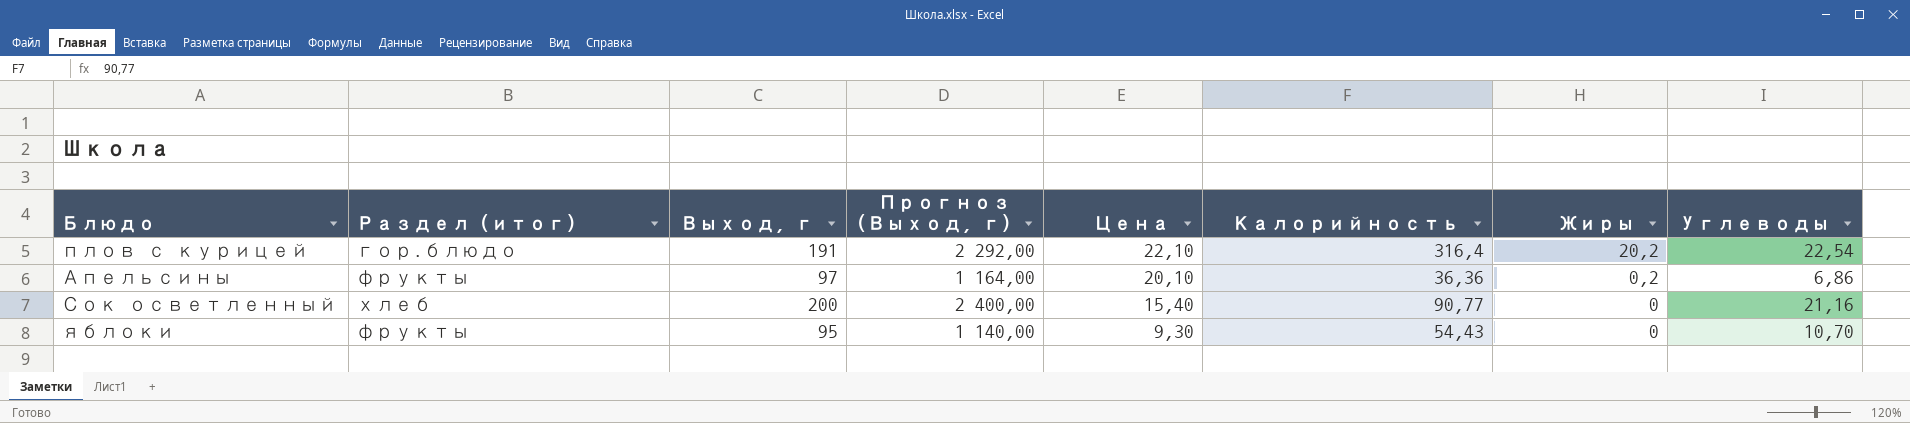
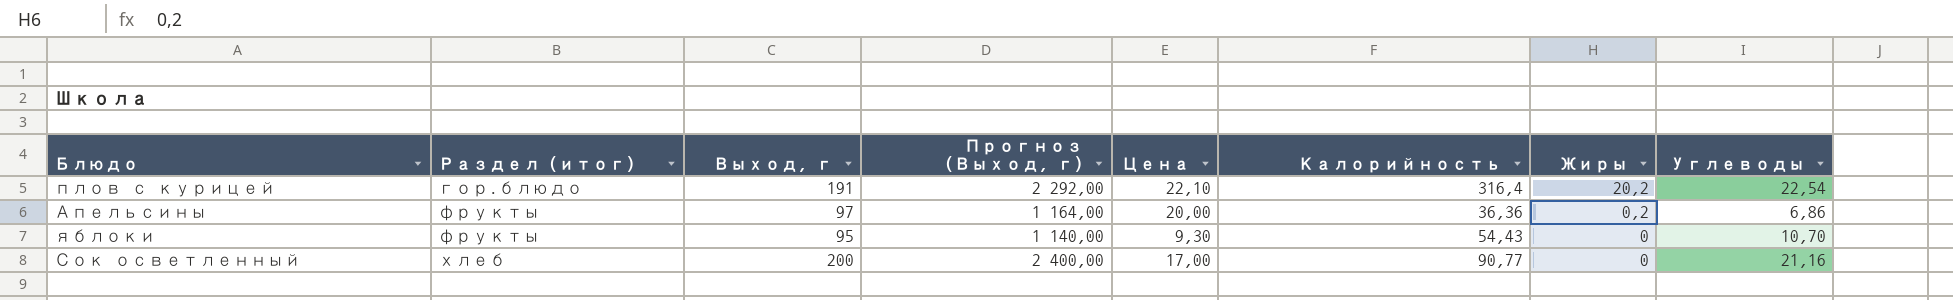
row order: Цена descending -> Раздел (итог) ascending
Апельсины | Цена: 20,10 -> 20,00
Сок осветленный | Цена: 15,40 -> 17,00

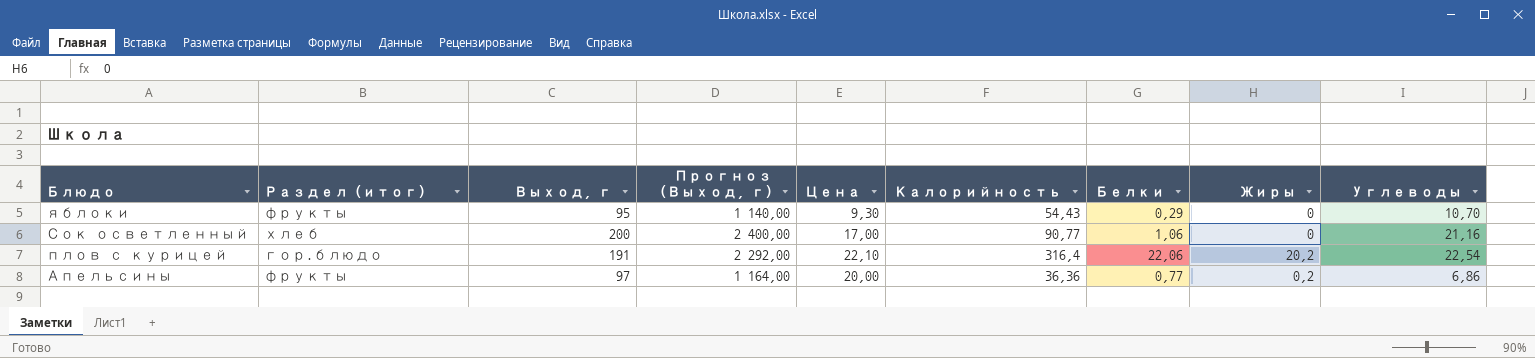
row order: Раздел (итог) ascending -> Блюдо descending
column Белки | position: none -> 7

